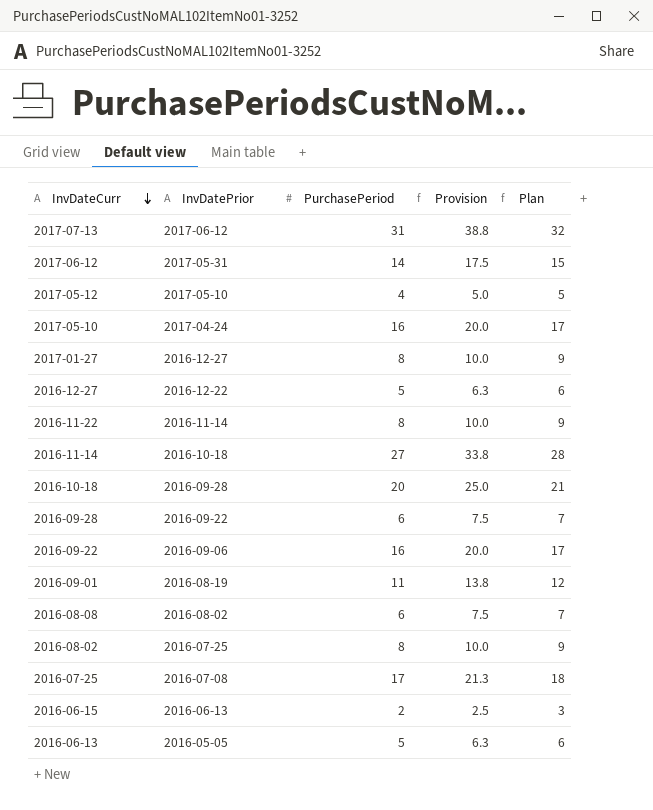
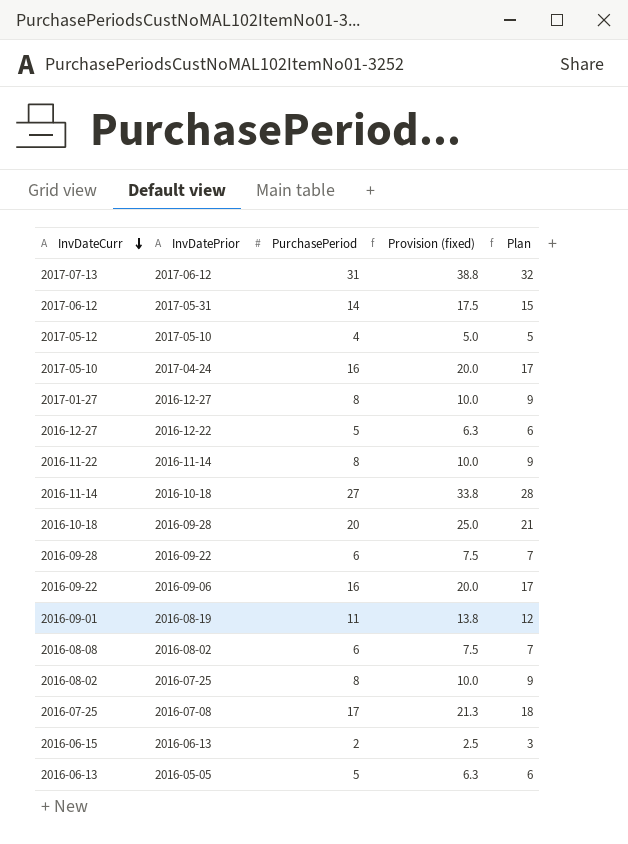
column name: Provision -> Provision (fixed)

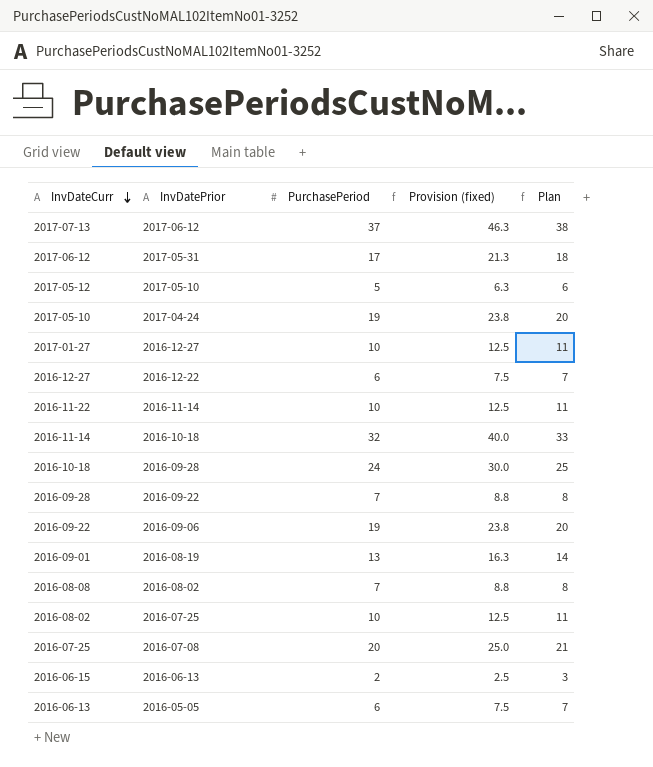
2017-07-13 | PurchasePeriod: 31 -> 37
2017-07-13 | Provision (fixed): 38.8 -> 46.3
2017-07-13 | Plan: 32 -> 38
2017-06-12 | PurchasePeriod: 14 -> 17
2017-06-12 | Provision (fixed): 17.5 -> 21.3
2017-06-12 | Plan: 15 -> 18
2017-05-12 | PurchasePeriod: 4 -> 5
2017-05-12 | Provision (fixed): 5.0 -> 6.3
2017-05-12 | Plan: 5 -> 6
2017-05-10 | PurchasePeriod: 16 -> 19
2017-05-10 | Provision (fixed): 20.0 -> 23.8
2017-05-10 | Plan: 17 -> 20
2017-01-27 | PurchasePeriod: 8 -> 10
2017-01-27 | Provision (fixed): 10.0 -> 12.5
2017-01-27 | Plan: 9 -> 11
2016-12-27 | PurchasePeriod: 5 -> 6
2016-12-27 | Provision (fixed): 6.3 -> 7.5
2016-12-27 | Plan: 6 -> 7
2016-11-22 | PurchasePeriod: 8 -> 10
2016-11-22 | Provision (fixed): 10.0 -> 12.5
2016-11-22 | Plan: 9 -> 11
2016-11-14 | PurchasePeriod: 27 -> 32
2016-11-14 | Provision (fixed): 33.8 -> 40.0
2016-11-14 | Plan: 28 -> 33
2016-10-18 | PurchasePeriod: 20 -> 24
2016-10-18 | Provision (fixed): 25.0 -> 30.0
2016-10-18 | Plan: 21 -> 25
2016-09-28 | PurchasePeriod: 6 -> 7
2016-09-28 | Provision (fixed): 7.5 -> 8.8
2016-09-28 | Plan: 7 -> 8
2016-09-22 | PurchasePeriod: 16 -> 19
2016-09-22 | Provision (fixed): 20.0 -> 23.8
2016-09-22 | Plan: 17 -> 20
2016-09-01 | PurchasePeriod: 11 -> 13
2016-09-01 | Provision (fixed): 13.8 -> 16.3
2016-09-01 | Plan: 12 -> 14
2016-08-08 | PurchasePeriod: 6 -> 7
2016-08-08 | Provision (fixed): 7.5 -> 8.8
2016-08-08 | Plan: 7 -> 8
2016-08-02 | PurchasePeriod: 8 -> 10
2016-08-02 | Provision (fixed): 10.0 -> 12.5
2016-08-02 | Plan: 9 -> 11
2016-07-25 | PurchasePeriod: 17 -> 20
2016-07-25 | Provision (fixed): 21.3 -> 25.0
2016-07-25 | Plan: 18 -> 21
2016-06-13 | PurchasePeriod: 5 -> 6
2016-06-13 | Provision (fixed): 6.3 -> 7.5
2016-06-13 | Plan: 6 -> 7

